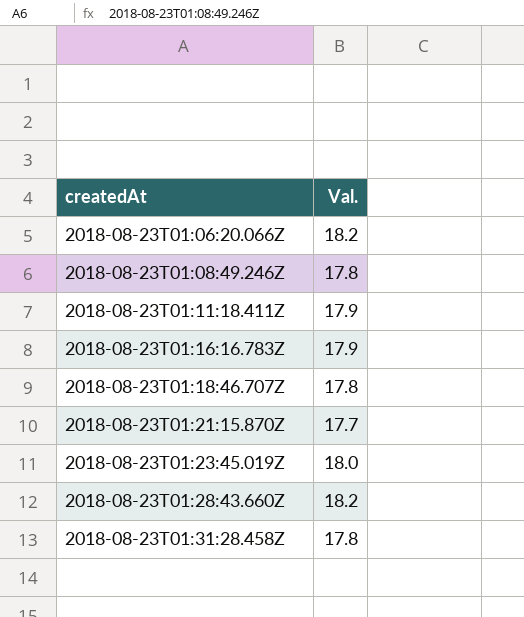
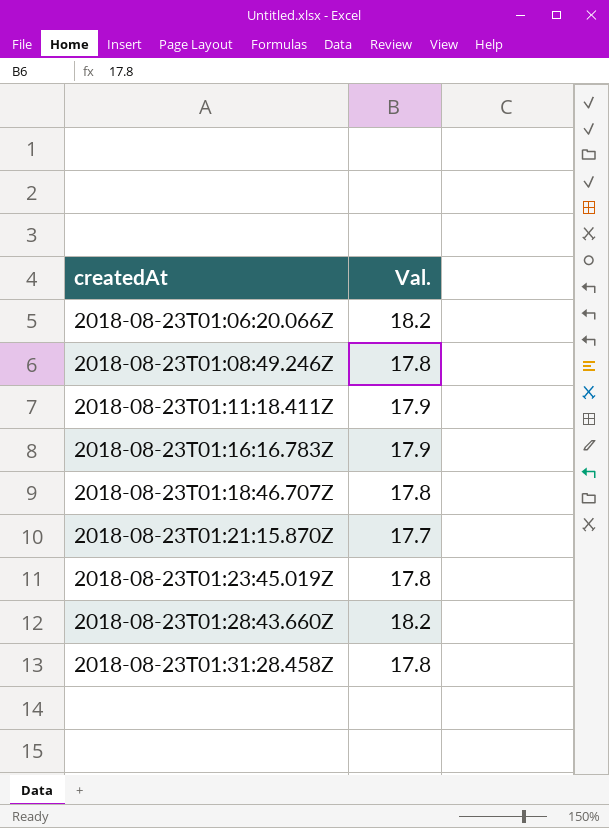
2018-08-23T01:23:45.019Z | Val.: 18.0 -> 17.8

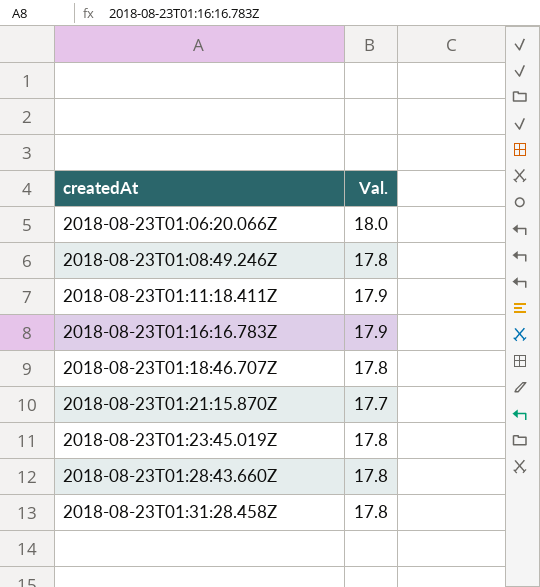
2018-08-23T01:06:20.066Z | Val.: 18.2 -> 18.0
2018-08-23T01:28:43.660Z | Val.: 18.2 -> 17.8

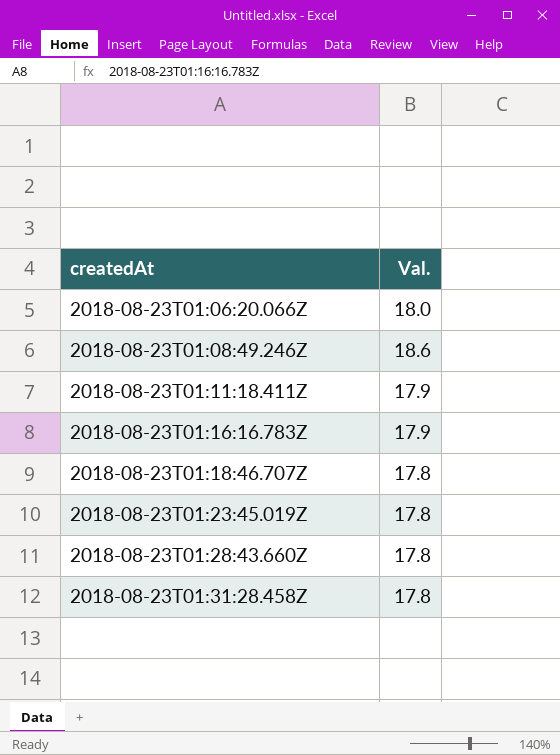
row 2018-08-23T01:21:15.870Z: 17.7 -> none
2018-08-23T01:08:49.246Z | Val.: 17.8 -> 18.6

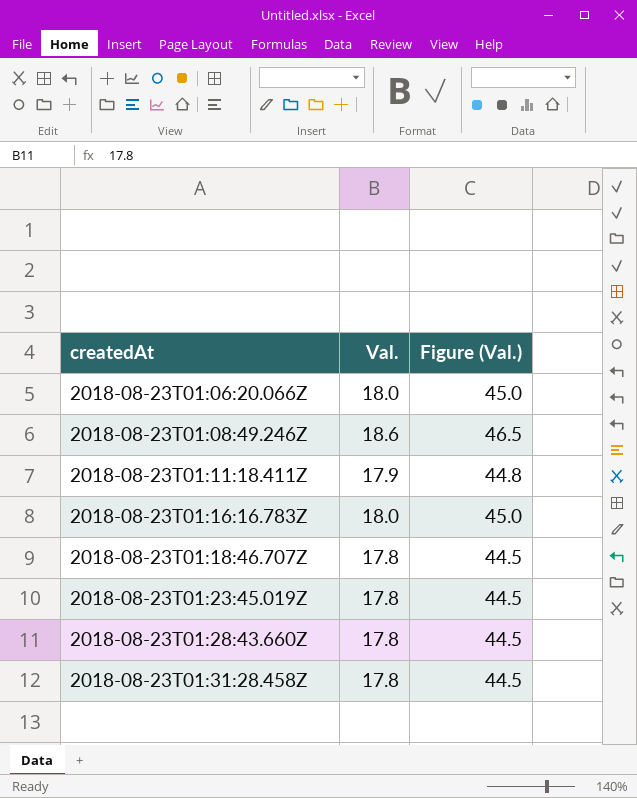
column Figure (Val.) | formula: none -> [Val.] * 2.5
2018-08-23T01:16:16.783Z | Val.: 17.9 -> 18.0

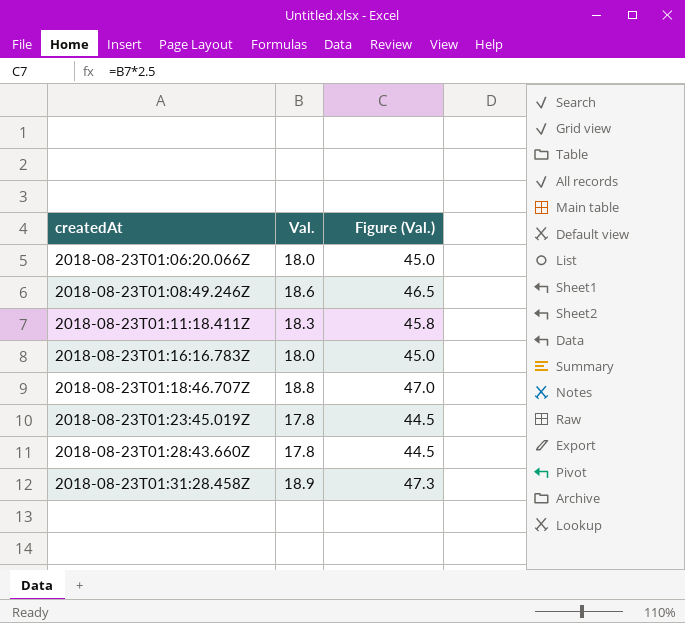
2018-08-23T01:11:18.411Z | Val.: 17.9 -> 18.3
2018-08-23T01:11:18.411Z | Figure (Val.): 44.8 -> 45.8
2018-08-23T01:18:46.707Z | Val.: 17.8 -> 18.8
2018-08-23T01:18:46.707Z | Figure (Val.): 44.5 -> 47.0
2018-08-23T01:31:28.458Z | Val.: 17.8 -> 18.9
2018-08-23T01:31:28.458Z | Figure (Val.): 44.5 -> 47.3

